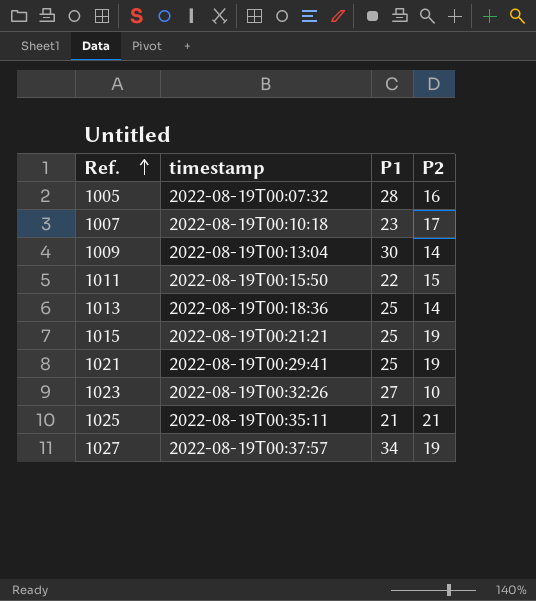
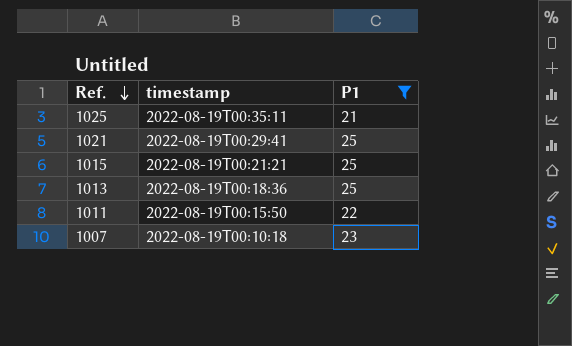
filter: none -> P1 <= 25
row order: Ref. ascending -> Ref. descending
column P2 | position: 4 -> none

